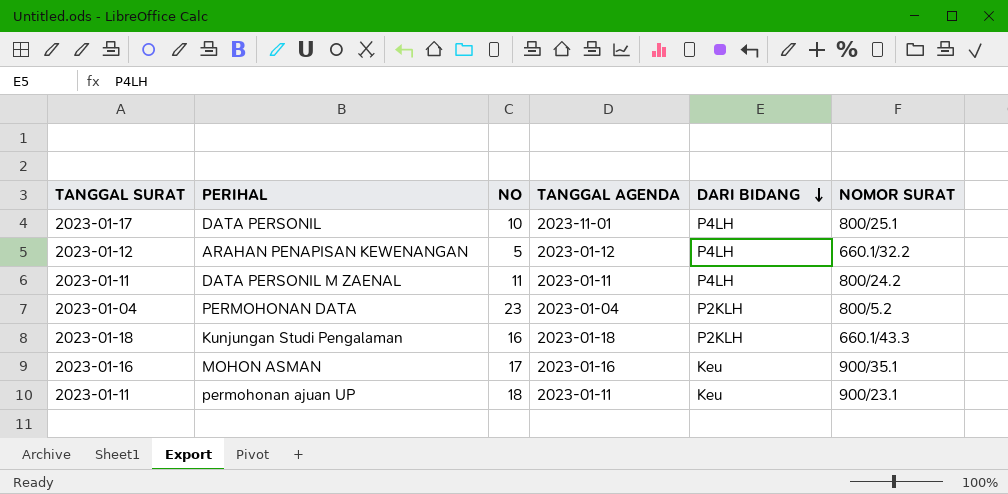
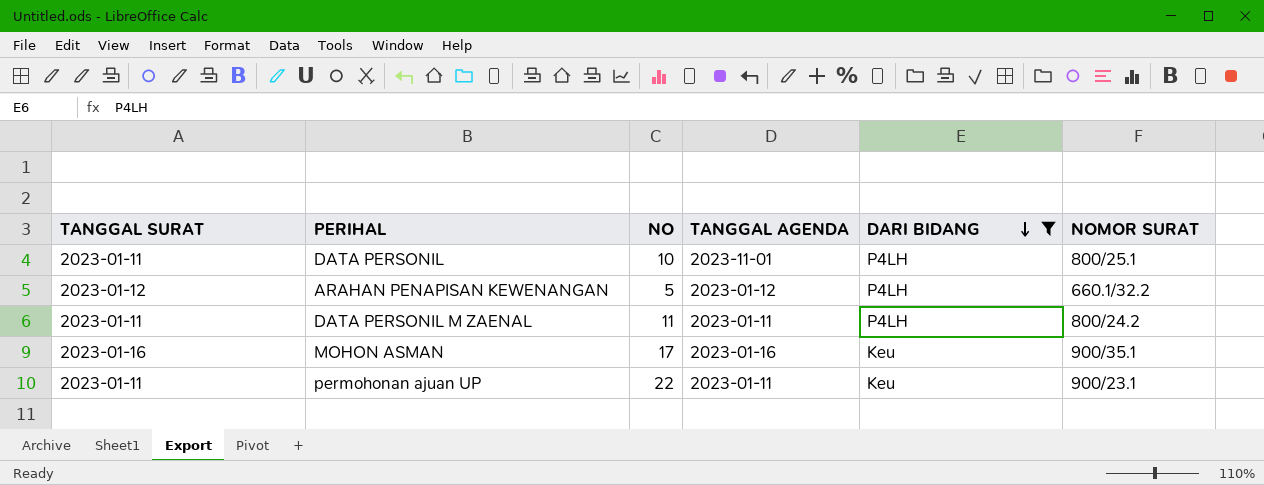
filter: none -> DARI BIDANG != P2KLH
DATA PERSONIL | TANGGAL SURAT: 2023-01-17 -> 2023-01-11
permohonan ajuan UP | NO: 18 -> 22

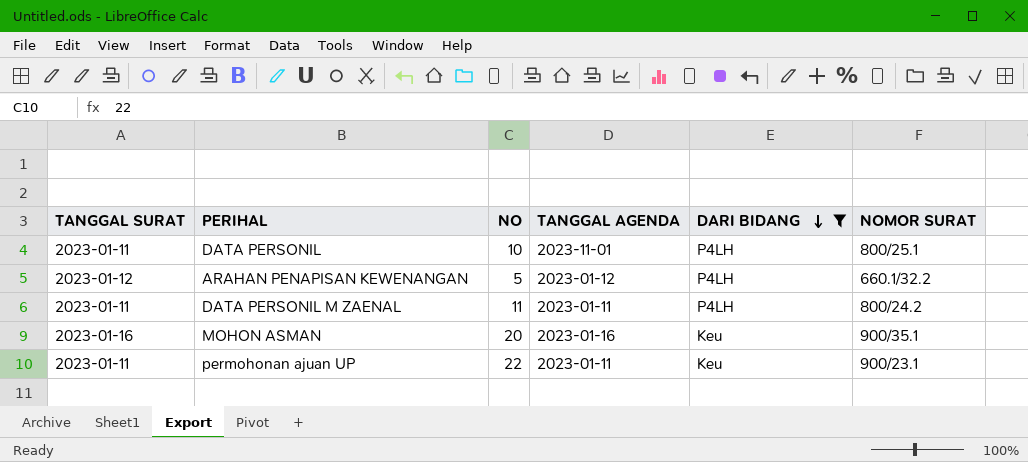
MOHON ASMAN | NO: 17 -> 20

